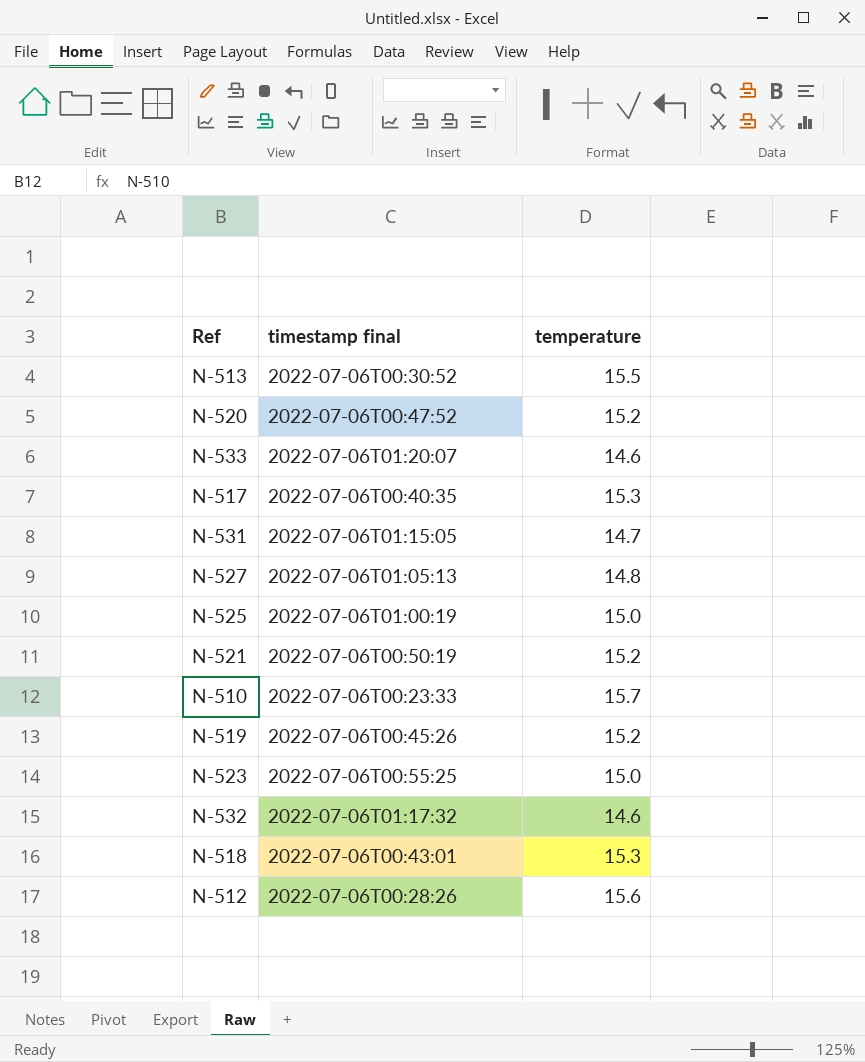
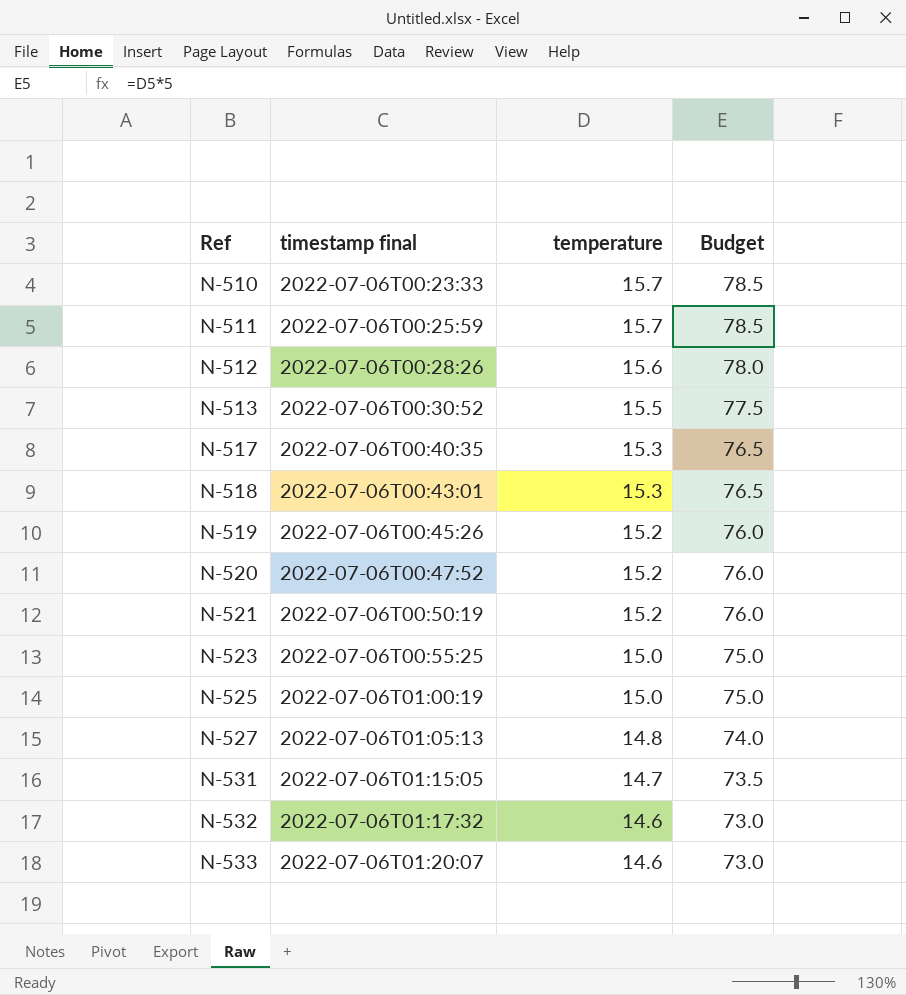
row order: none -> Ref ascending
column Budget | formula: none -> [temperature] * 5
row N-511: none -> 2022-07-06T00:25:59 | 15.7 | 78.5

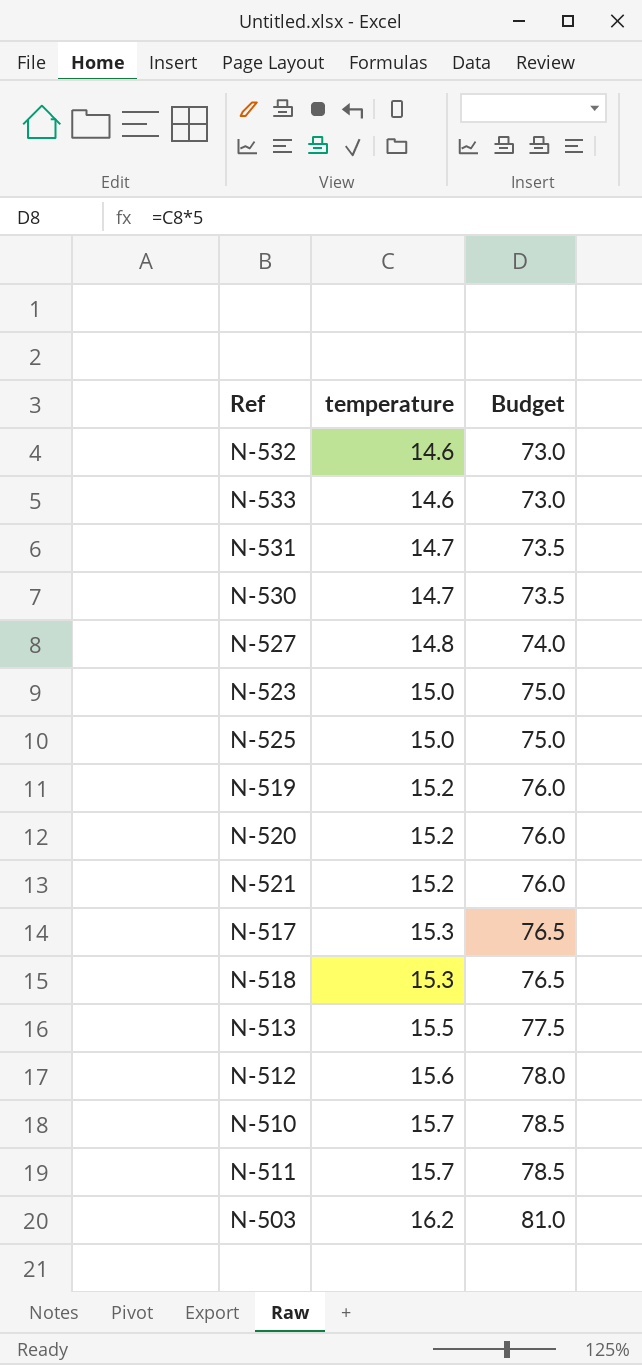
row order: Ref ascending -> temperature ascending
column timestamp final | position: 2 -> none
row N-530: none -> 14.7 | 73.5
row N-503: none -> 16.2 | 81.0

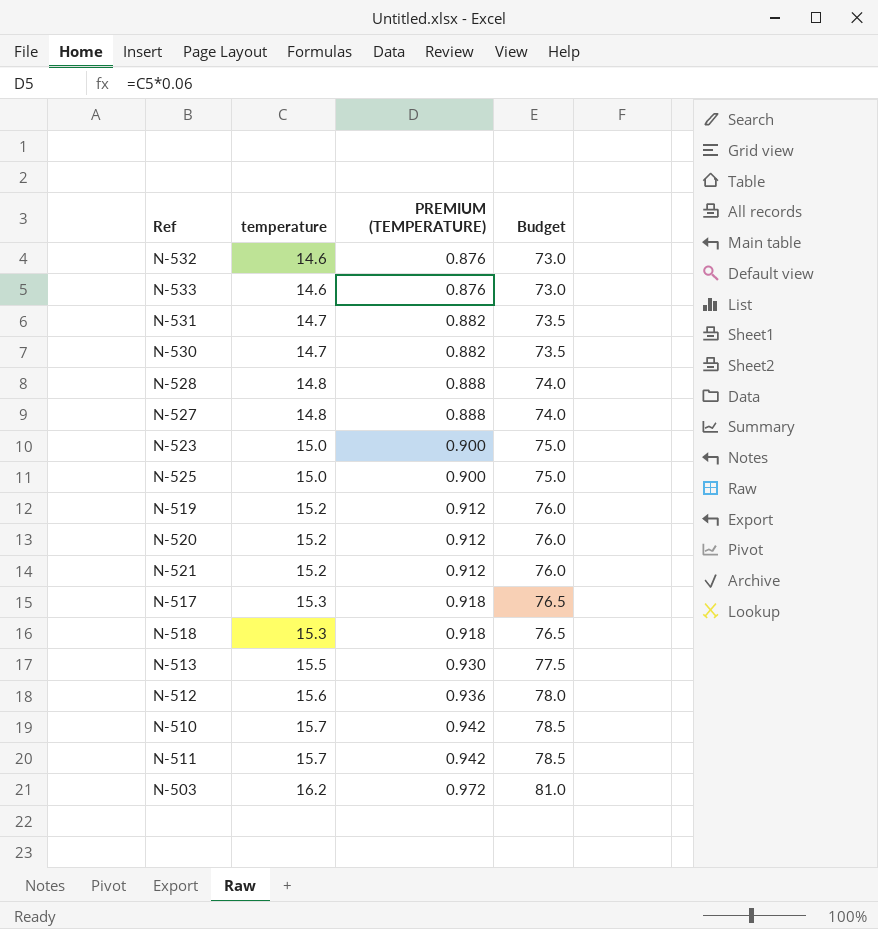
column PREMIUM (TEMPERATURE) | formula: none -> [temperature] * 0.06
row N-528: none -> 14.8 | 0.888 | 74.0

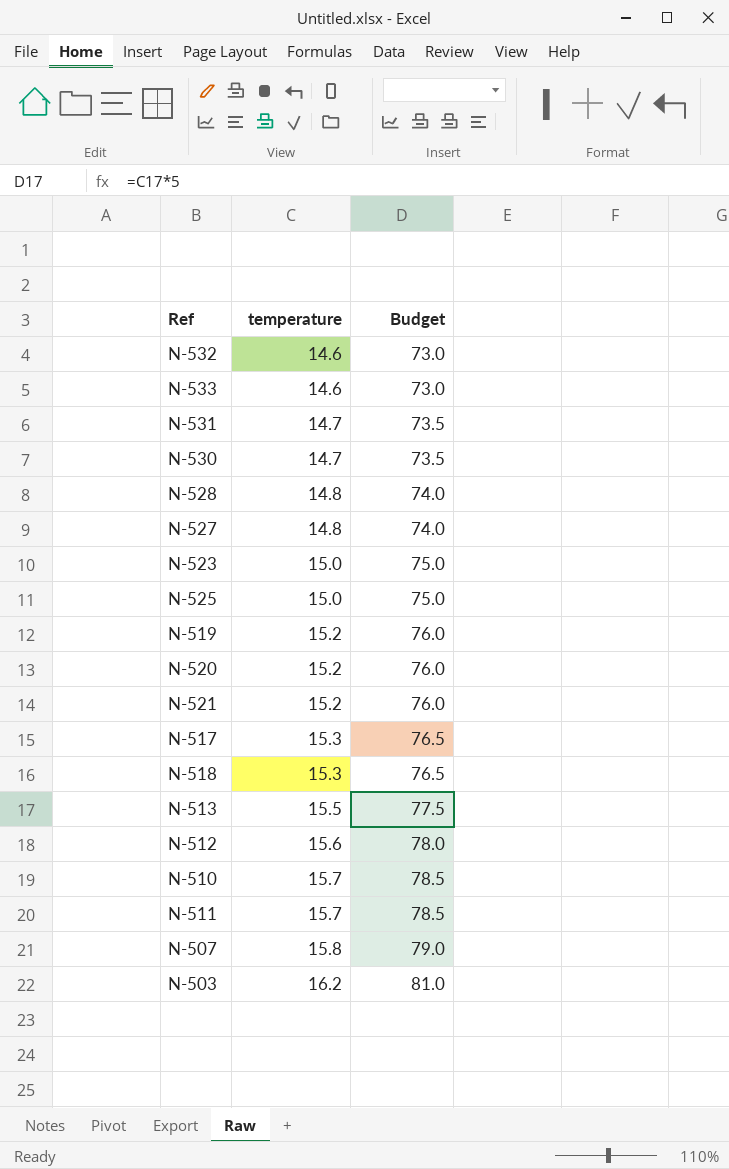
column PREMIUM (TEMPERATURE) | formula: [temperature] * 0.06 -> none
row N-507: none -> 15.8 | 79.0

